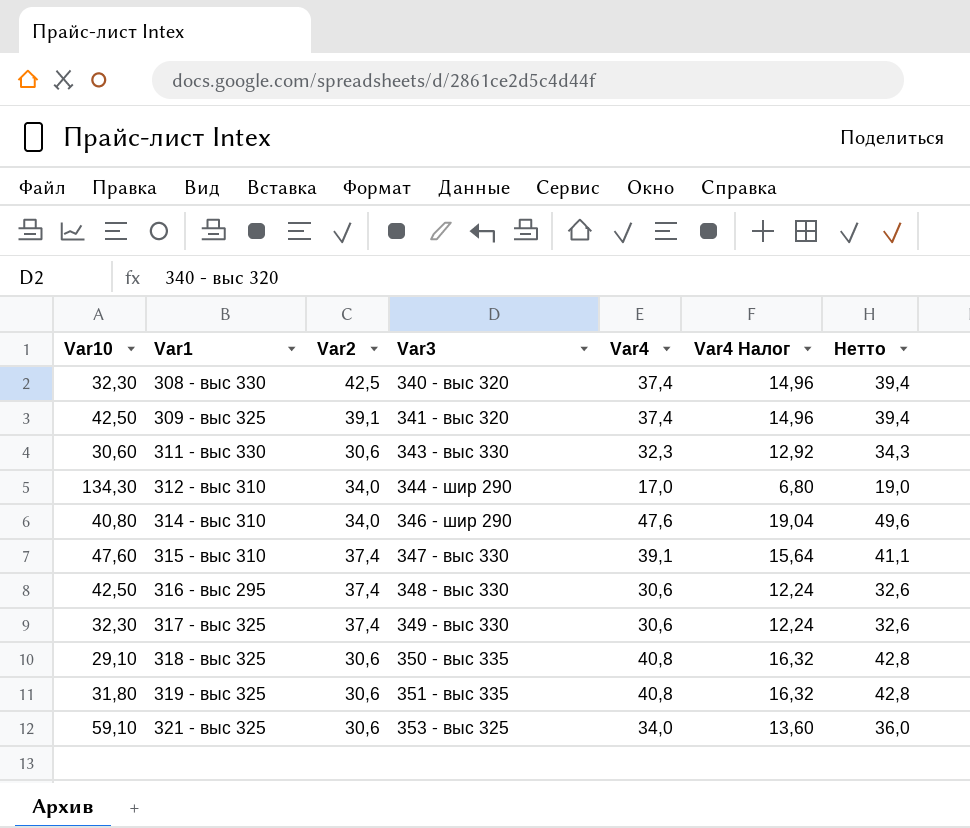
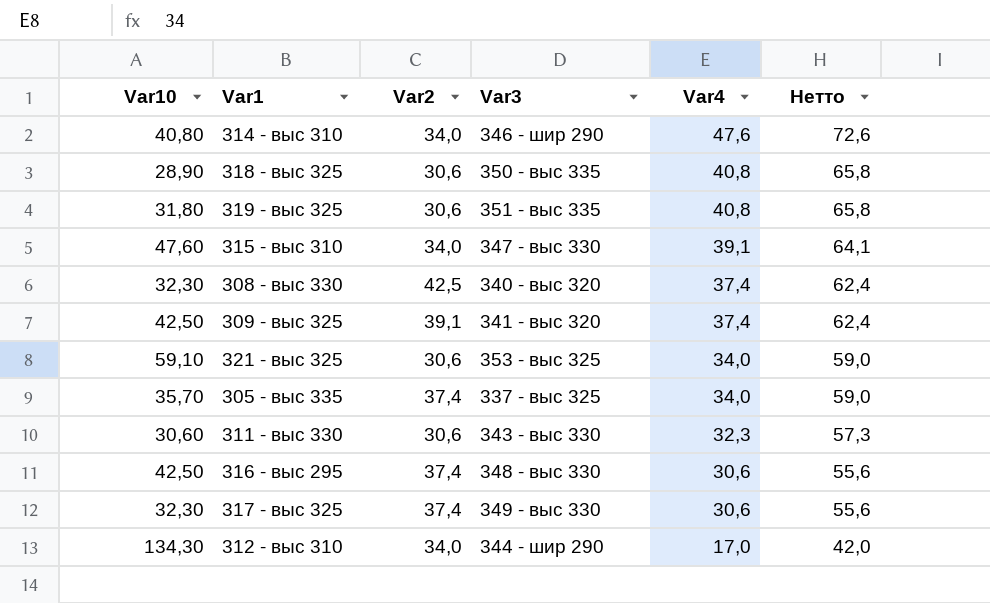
row order: Var1 ascending -> Var4 descending
column Var4 Налог | formula: [Var4] * 0,4 -> none
column Нетто | formula: [Var4] + 2 -> [Var4] + 25
318 - выс 325 | Var10: 29,10 -> 28,90
315 - выс 310 | Var2: 37,4 -> 34,0
row 305 - выс 335: none -> 35,70 | 37,4 | 337 - выс 325 | 34,0 | 59,0

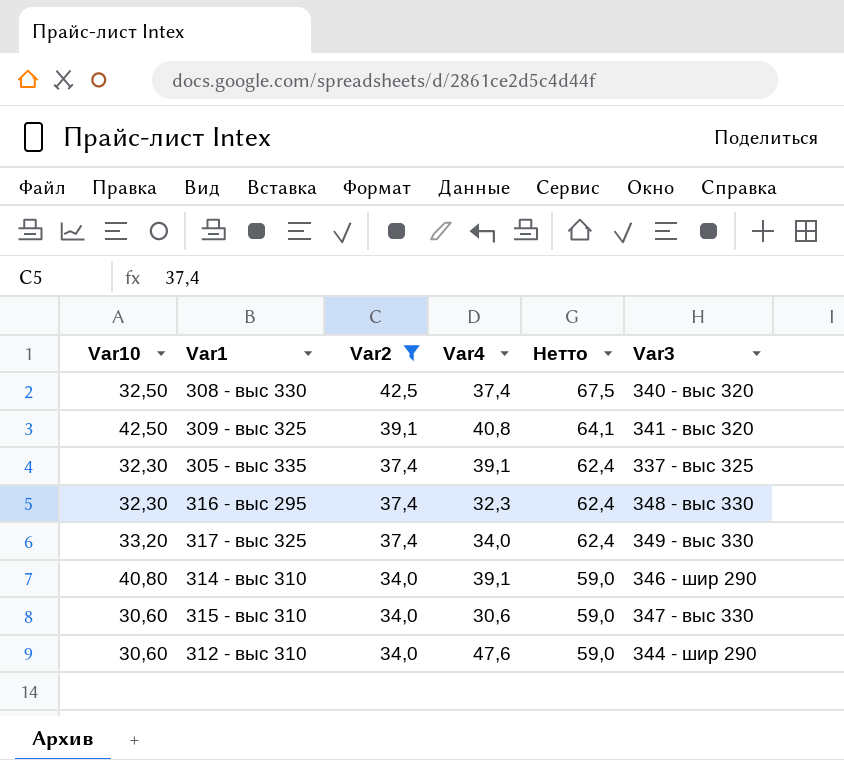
filter: none -> Var2 != 30,6
row order: Var4 descending -> Var2 descending
column Нетто | formula: [Var4] + 25 -> [Var2] + 25
column Var3 | position: 4 -> 6
308 - выс 330 | Var10: 32,30 -> 32,50
309 - выс 325 | Var4: 37,4 -> 40,8
305 - выс 335 | Var10: 35,70 -> 32,30
305 - выс 335 | Var4: 34,0 -> 39,1
316 - выс 295 | Var10: 42,50 -> 32,30
316 - выс 295 | Var4: 30,6 -> 32,3
317 - выс 325 | Var10: 32,30 -> 33,20
317 - выс 325 | Var4: 30,6 -> 34,0
314 - выс 310 | Var4: 47,6 -> 39,1
315 - выс 310 | Var10: 47,60 -> 30,60
315 - выс 310 | Var4: 39,1 -> 30,6
312 - выс 310 | Var10: 134,30 -> 30,60
312 - выс 310 | Var4: 17,0 -> 47,6

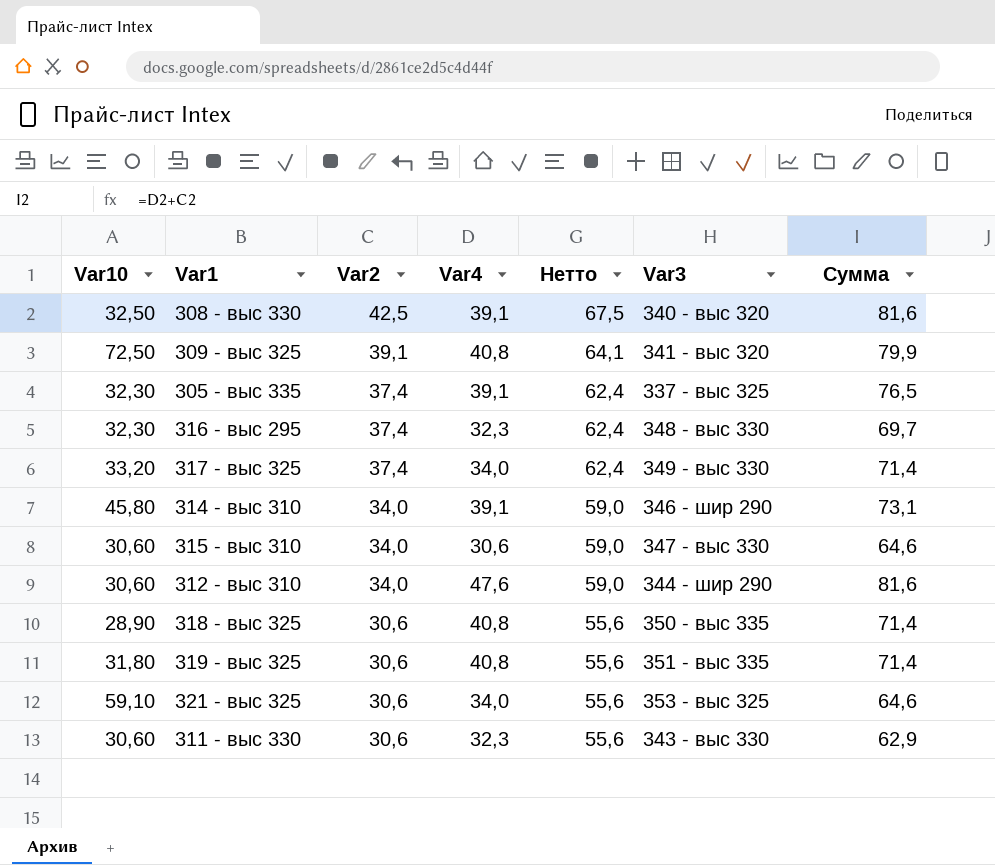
filter: Var2 != 30,6 -> none
column Сумма | formula: none -> [Var2] + [Var4]
308 - выс 330 | Var4: 37,4 -> 39,1
309 - выс 325 | Var10: 42,50 -> 72,50
314 - выс 310 | Var10: 40,80 -> 45,80

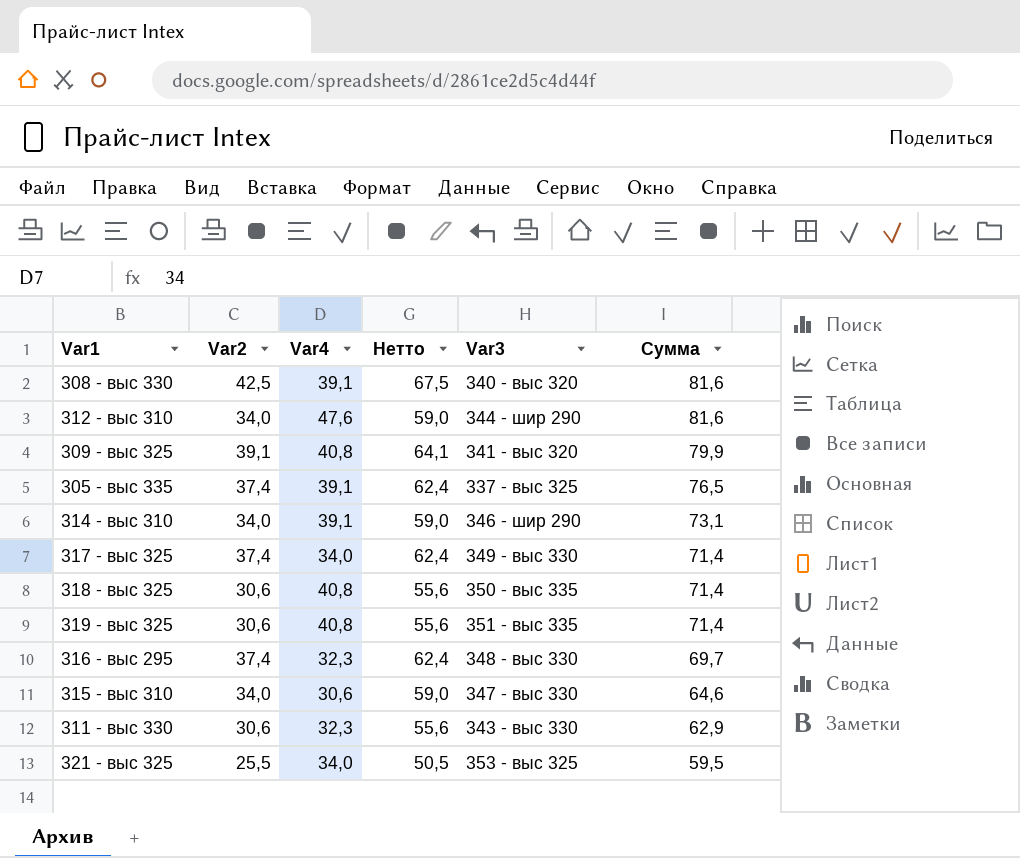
row order: Var2 descending -> Сумма descending
column Var10 | position: 1 -> none
321 - выс 325 | Var2: 30,6 -> 25,5
321 - выс 325 | Нетто: 55,6 -> 50,5
321 - выс 325 | Сумма: 64,6 -> 59,5

